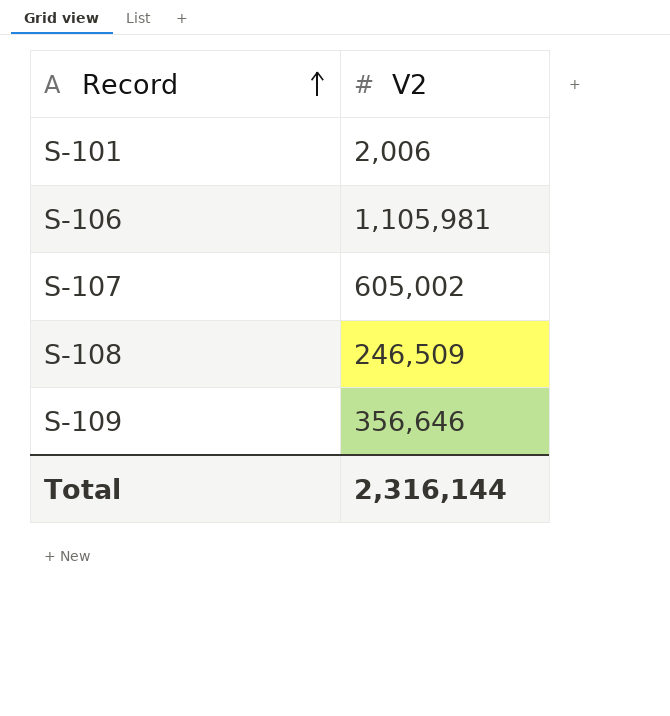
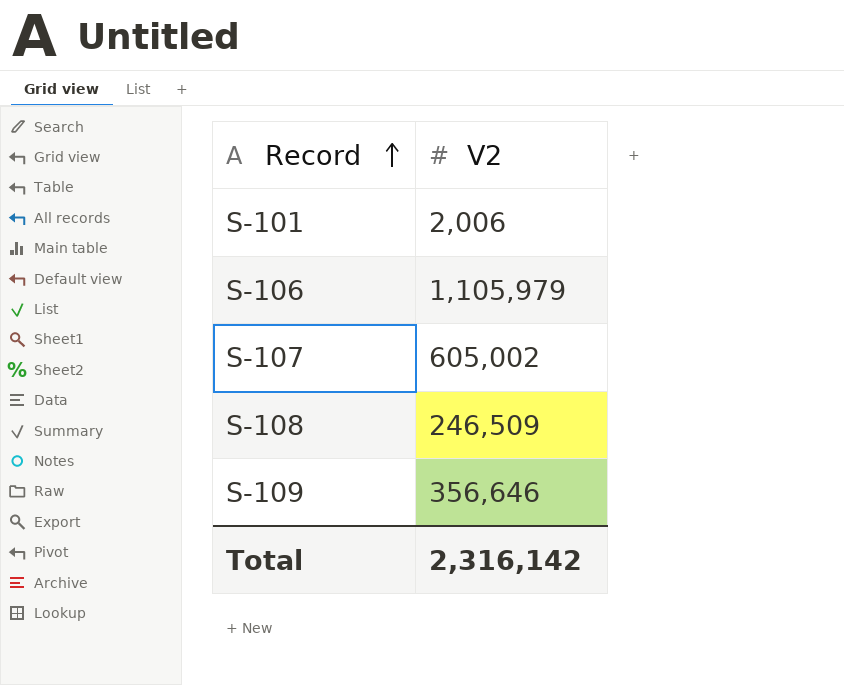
S-106 | V2: 1,105,981 -> 1,105,979
Total | V2: 2,316,144 -> 2,316,142

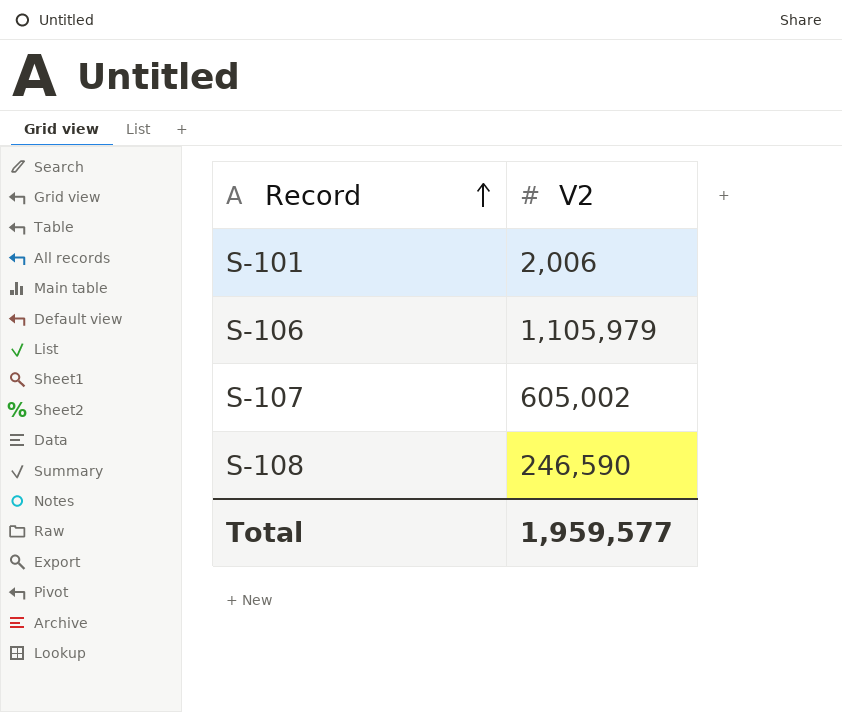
row S-109: 356,646 -> none
S-108 | V2: 246,509 -> 246,590
Total | V2: 2,316,142 -> 1,959,577

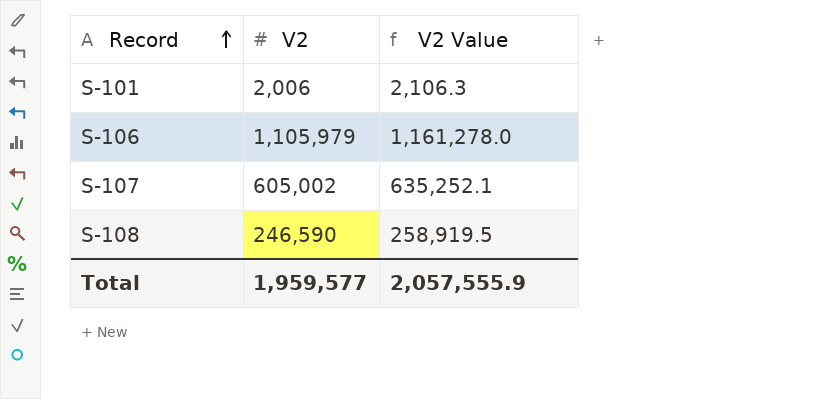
column V2 Value | formula: none -> [V2] * 1.05

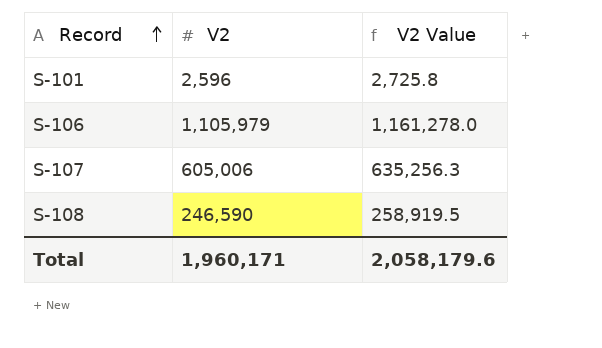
S-101 | V2: 2,006 -> 2,596
S-101 | V2 Value: 2,106.3 -> 2,725.8
S-107 | V2: 605,002 -> 605,006
S-107 | V2 Value: 635,252.1 -> 635,256.3
Total | V2: 1,959,577 -> 1,960,171
Total | V2 Value: 2,057,555.9 -> 2,058,179.6

